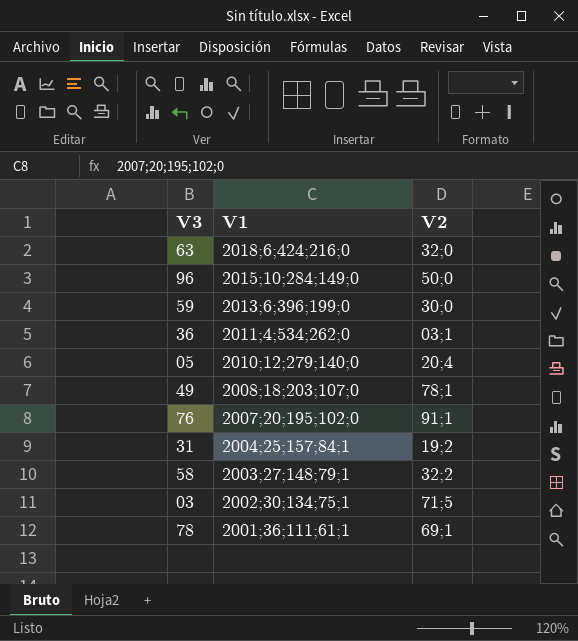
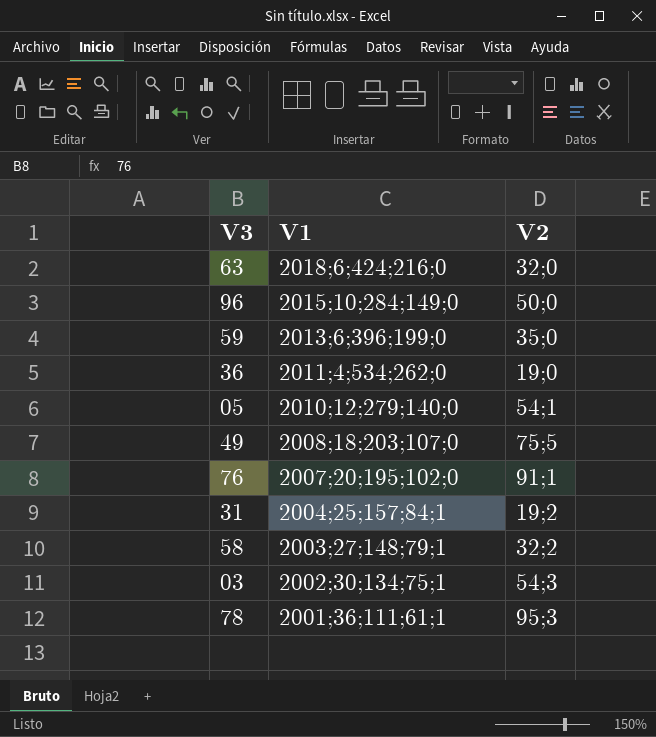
59 | V2: 30;0 -> 35;0
36 | V2: 03;1 -> 19;0
05 | V2: 20;4 -> 54;1
49 | V2: 78;1 -> 75;5
03 | V2: 71;5 -> 54;3
78 | V2: 69;1 -> 95;3

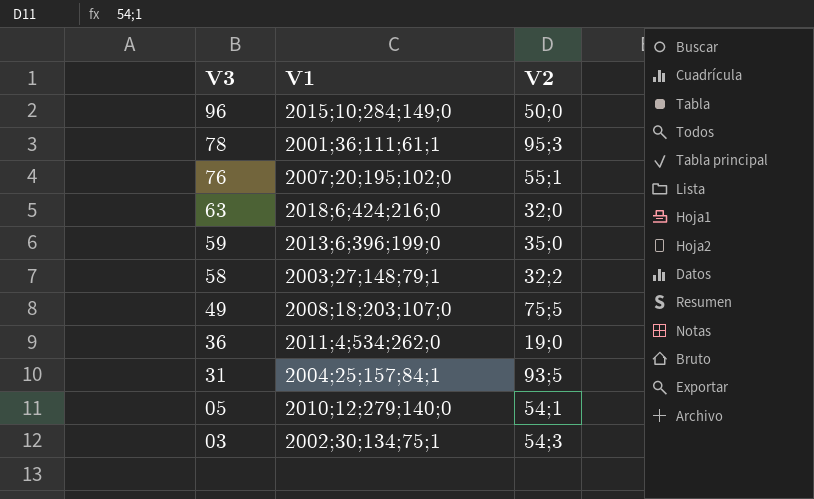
row order: V1 descending -> V3 descending
76 | V2: 91;1 -> 55;1
31 | V2: 19;2 -> 93;5

